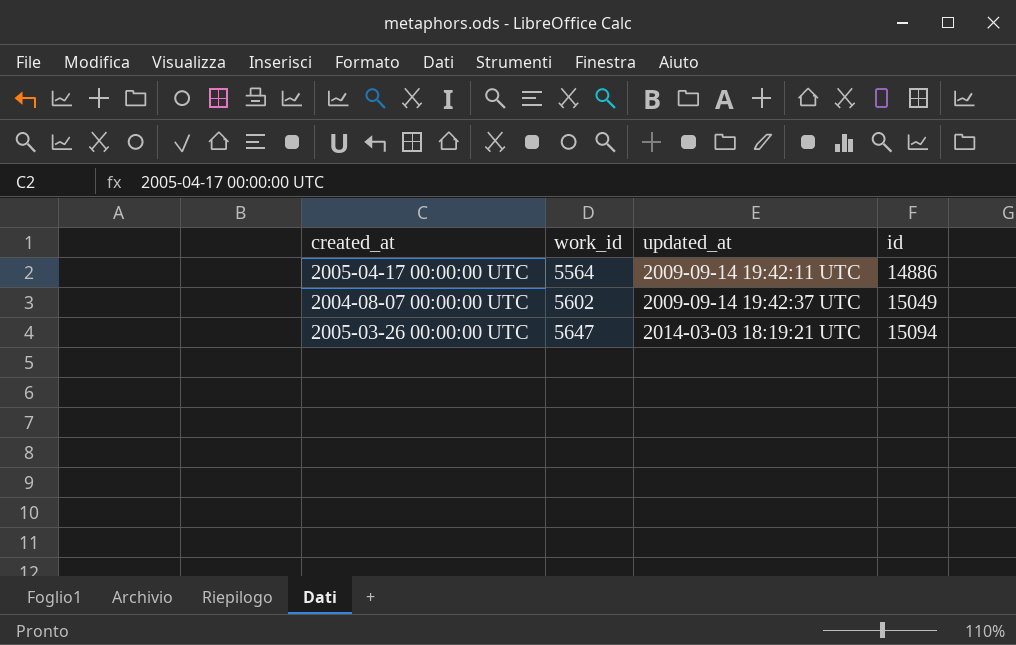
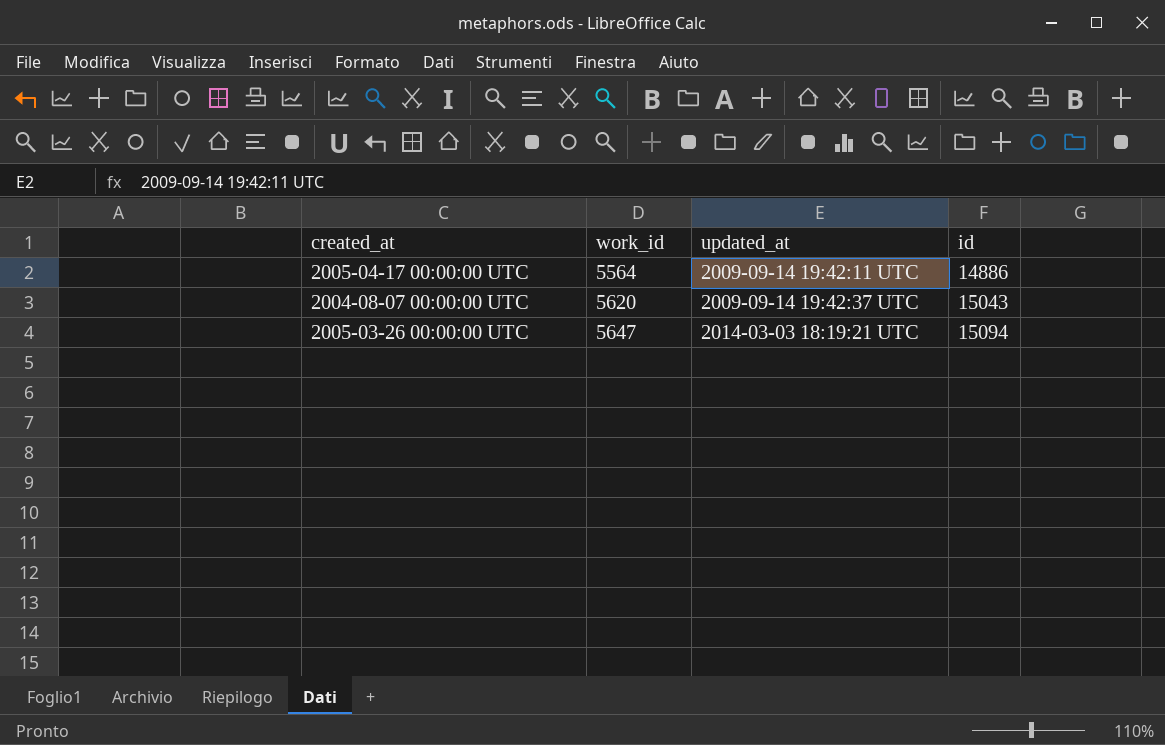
2004-08-07 00:00:00 UTC | work_id: 5602 -> 5620
2004-08-07 00:00:00 UTC | id: 15049 -> 15043

